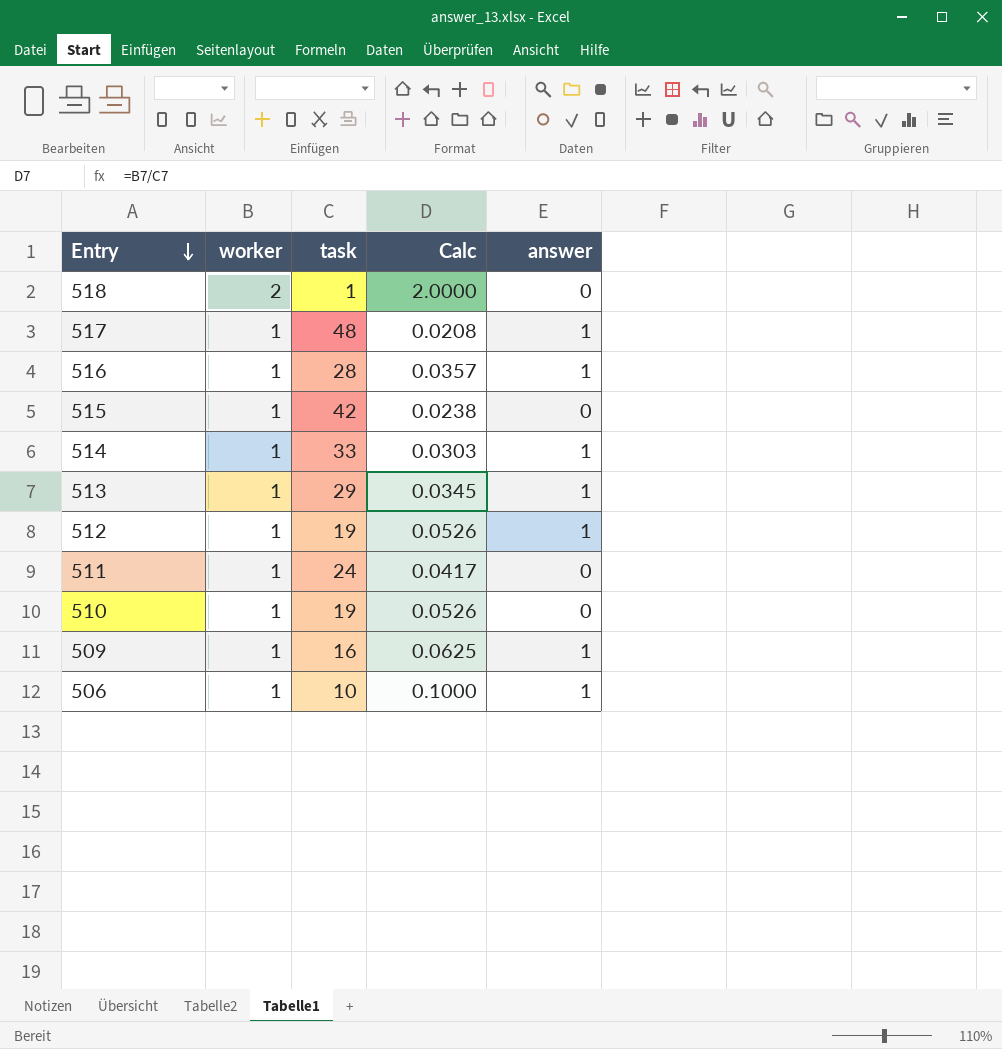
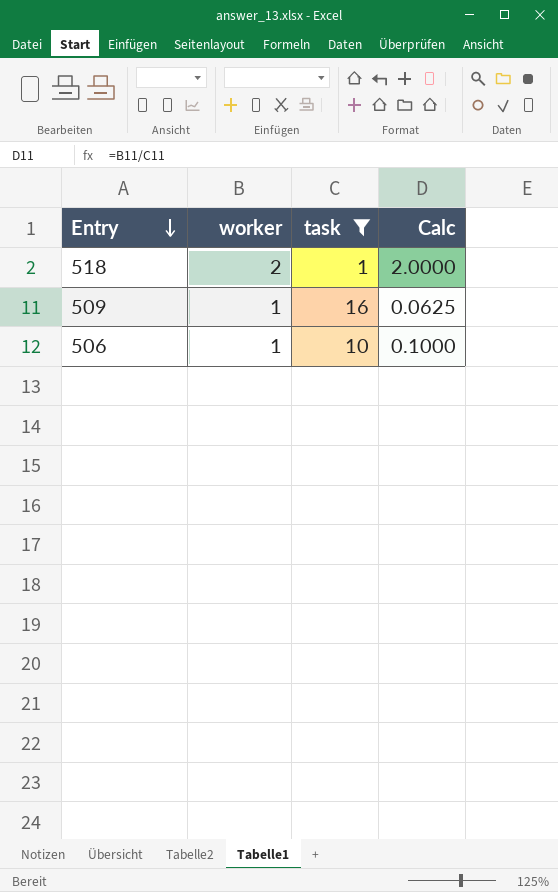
filter: none -> task <= 16
column answer | position: 5 -> none

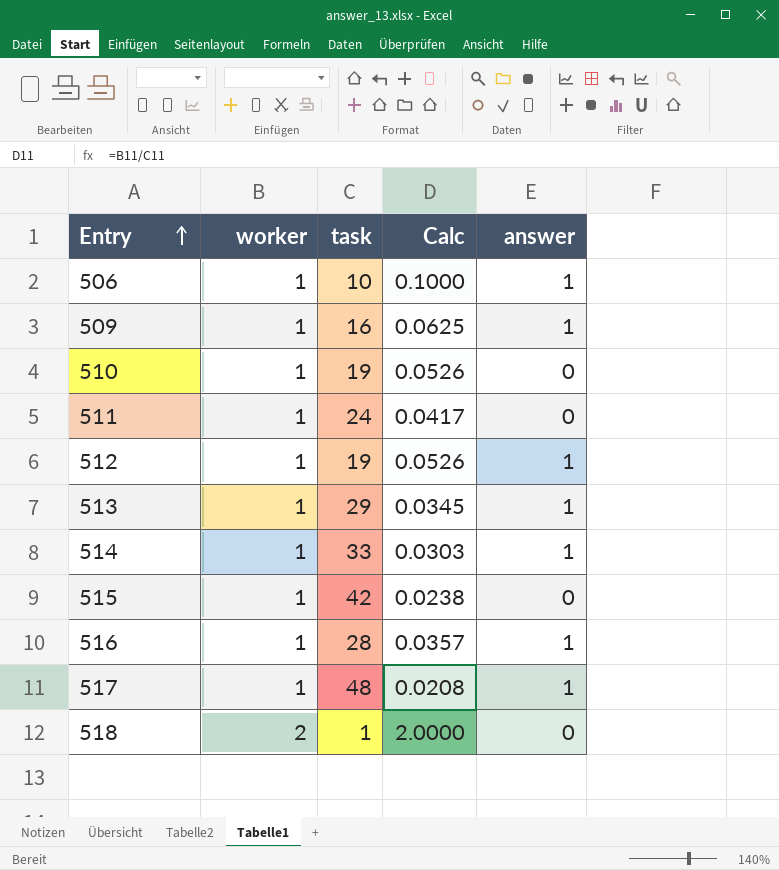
filter: task <= 16 -> none
row order: Entry descending -> Entry ascending
column answer | position: none -> 5

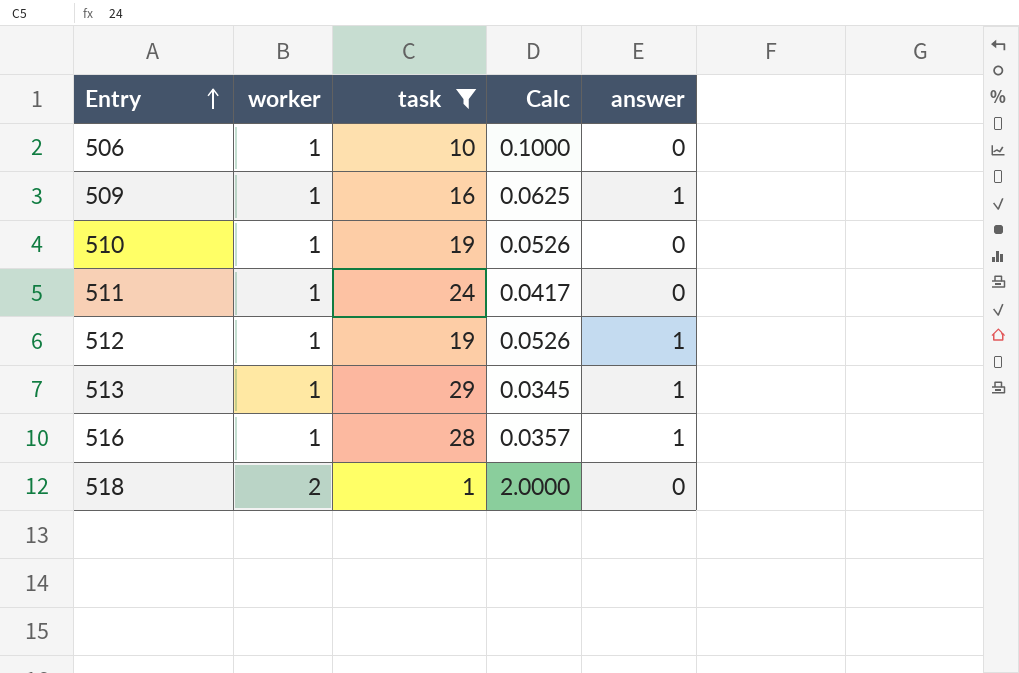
filter: none -> task <= 29
506 | answer: 1 -> 0

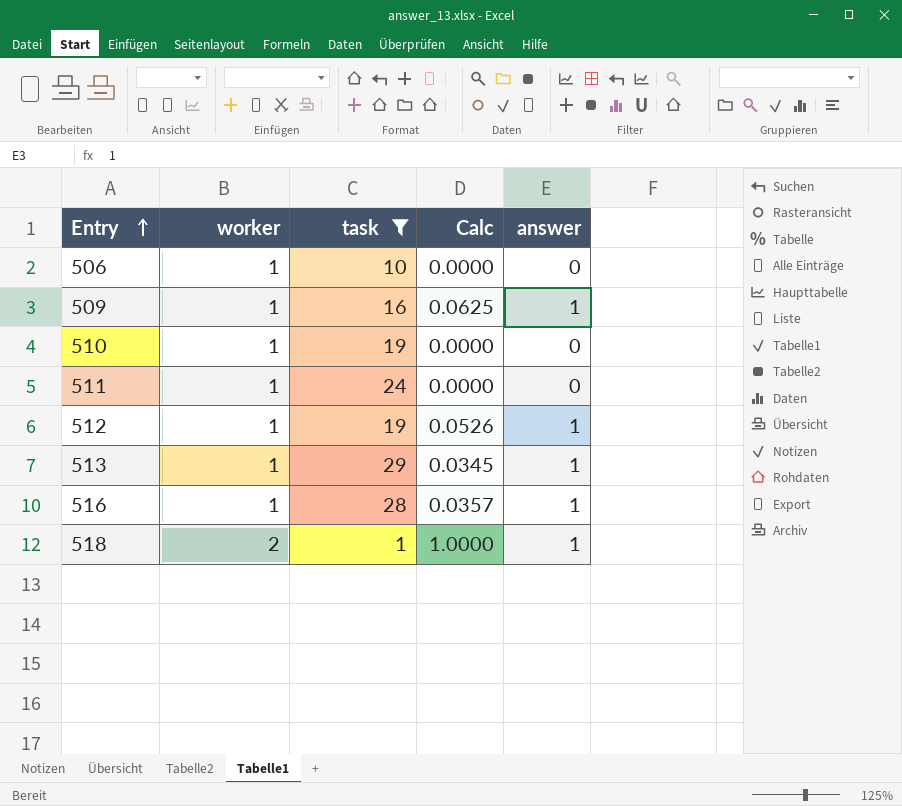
column Calc | formula: [worker] / [task] -> [answer] / [task]
518 | answer: 0 -> 1

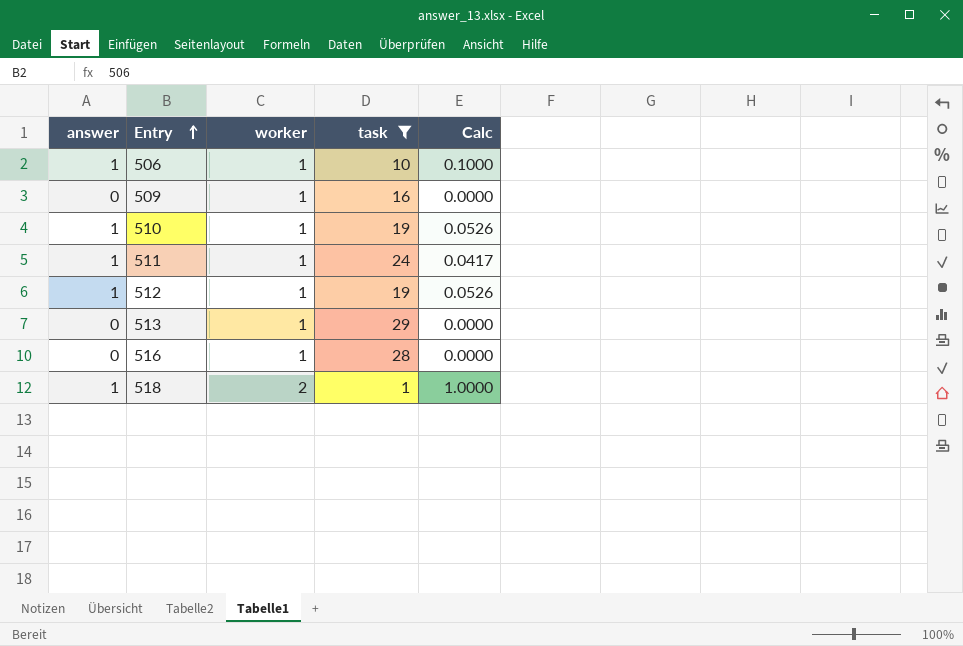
column answer | position: 5 -> 1
506 | answer: 0 -> 1
506 | Calc: 0.0000 -> 0.1000
509 | answer: 1 -> 0
509 | Calc: 0.0625 -> 0.0000
510 | answer: 0 -> 1
510 | Calc: 0.0000 -> 0.0526
511 | answer: 0 -> 1
511 | Calc: 0.0000 -> 0.0417
513 | answer: 1 -> 0
513 | Calc: 0.0345 -> 0.0000
516 | answer: 1 -> 0
516 | Calc: 0.0357 -> 0.0000

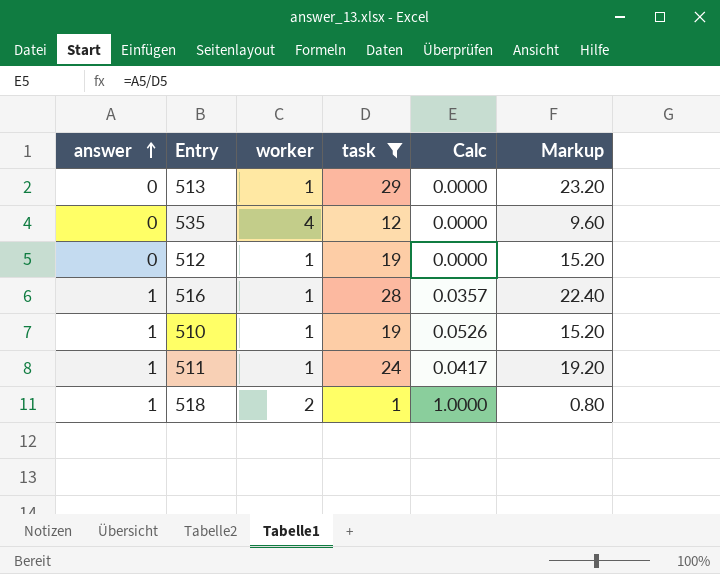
row order: Entry ascending -> answer ascending
column Markup | formula: none -> [task] * 0.8
row 506: 1 | 1 | 10 | 0.1000 -> none
row 509: 0 | 1 | 16 | 0.0000 -> none
row 535: none -> 0 | 4 | 12 | 0.0000 | 9.60
512 | answer: 1 -> 0
512 | Calc: 0.0526 -> 0.0000
516 | answer: 0 -> 1
516 | Calc: 0.0000 -> 0.0357

